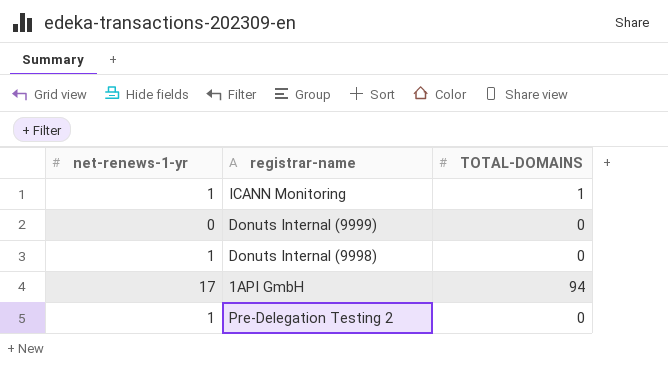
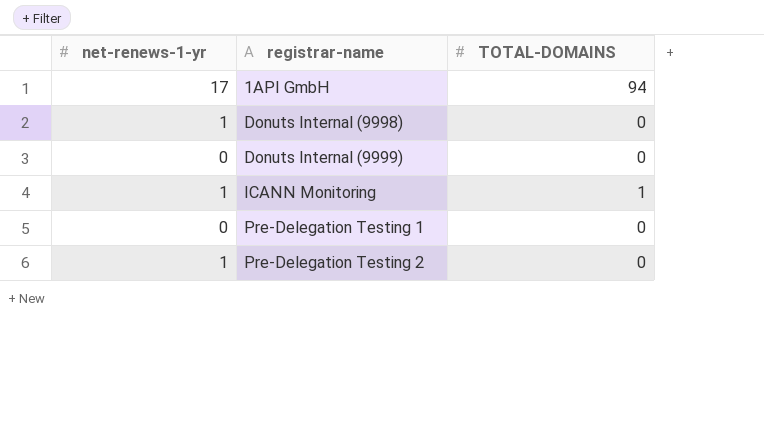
row order: none -> registrar-name ascending
row Pre-Delegation Testing 1: none -> 0 | 0

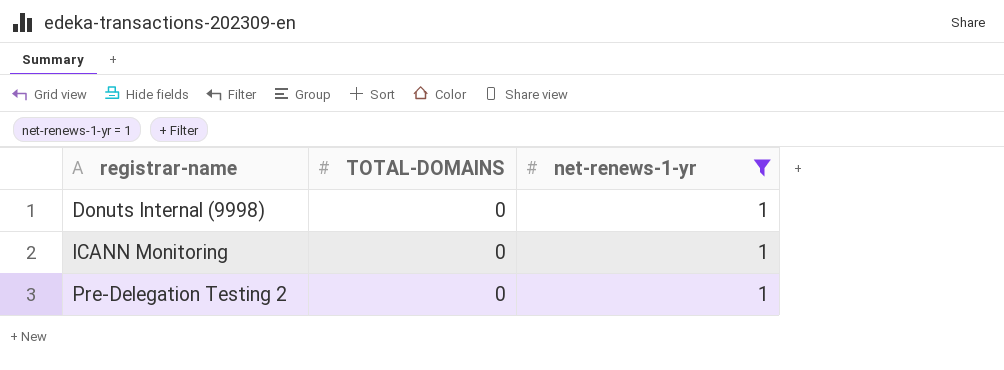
filter: none -> net-renews-1-yr = 1
column net-renews-1-yr | position: 1 -> 3
ICANN Monitoring | TOTAL-DOMAINS: 1 -> 0

